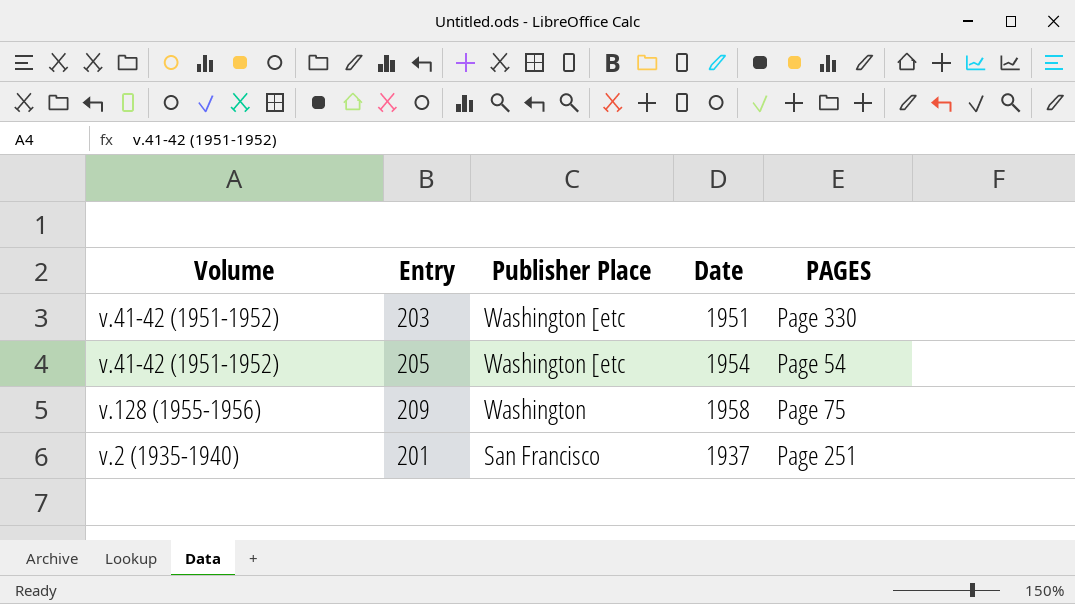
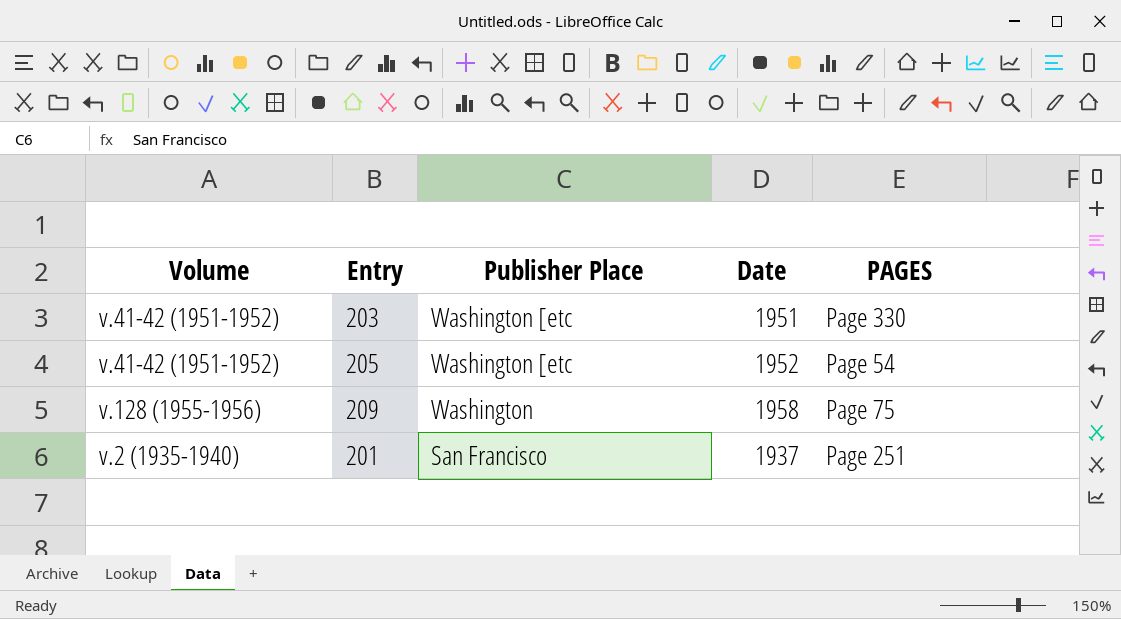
205 | Date: 1954 -> 1952

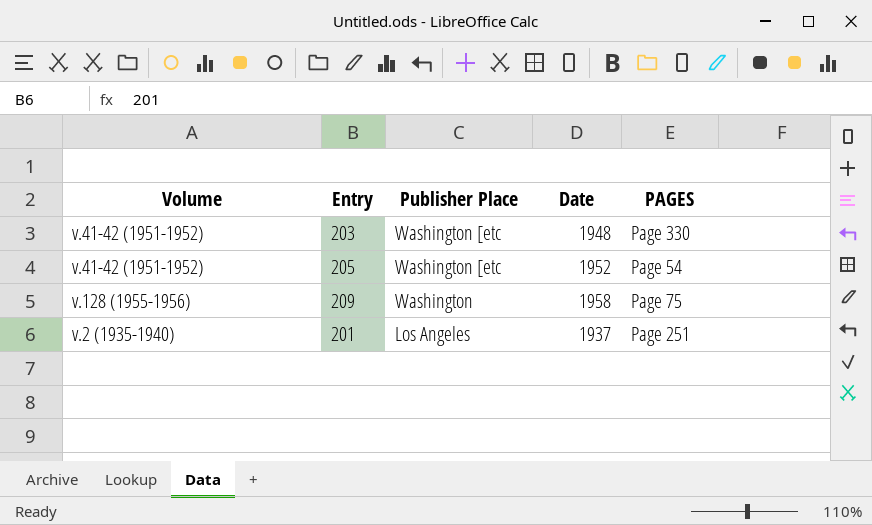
203 | Date: 1951 -> 1948
201 | Publisher Place: San Francisco -> Los Angeles

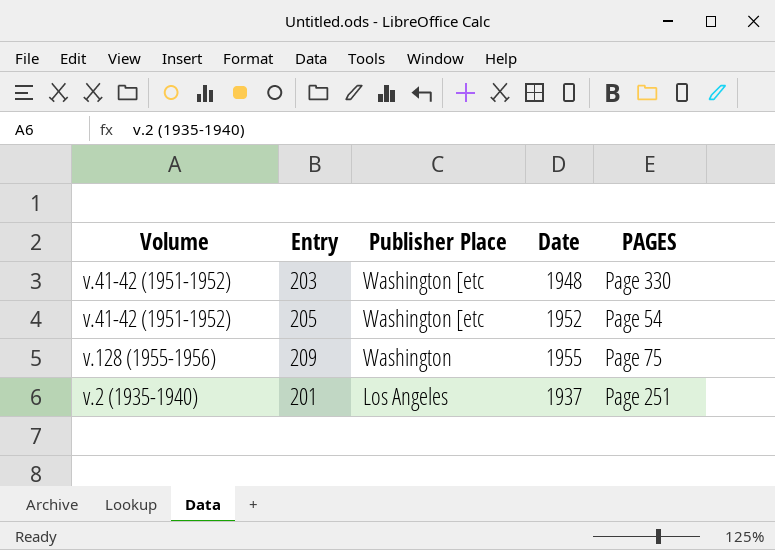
209 | Date: 1958 -> 1955

